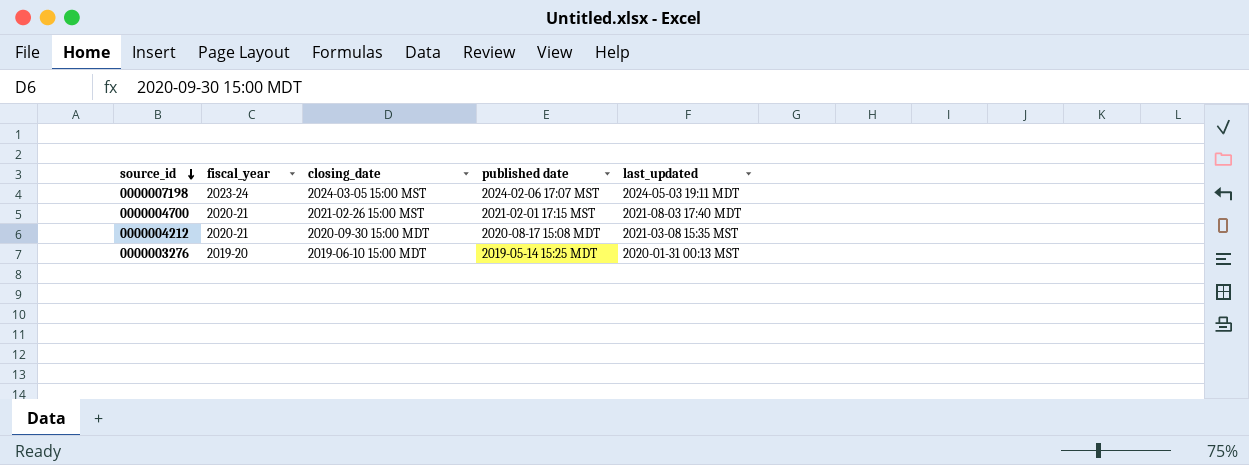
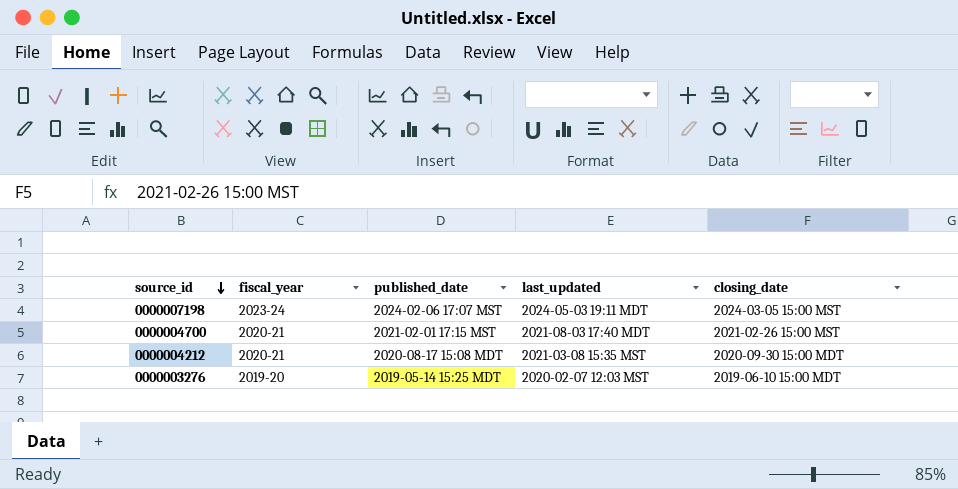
column name: published date -> published_date
column closing_date | position: 3 -> 5
0000003276 | last_updated: 2020-01-31 00:13 MST -> 2020-02-07 12:03 MST

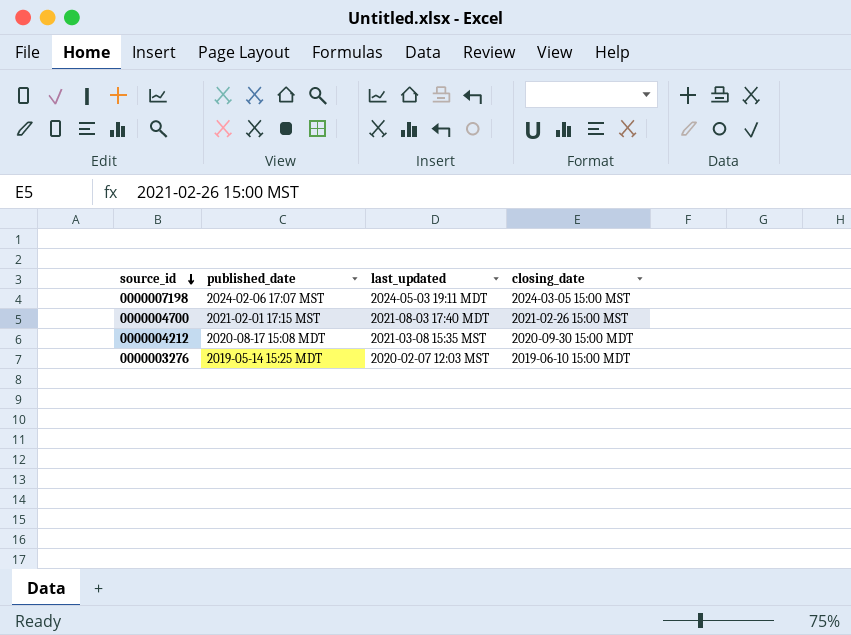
column fiscal_year | position: 2 -> none

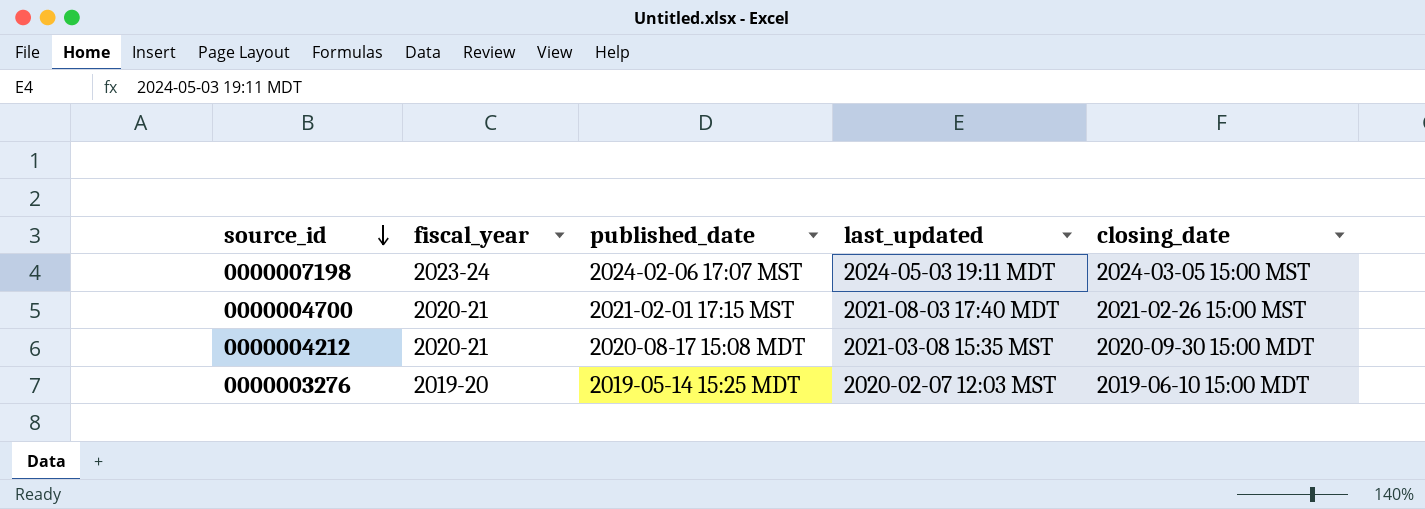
column fiscal_year | position: none -> 2

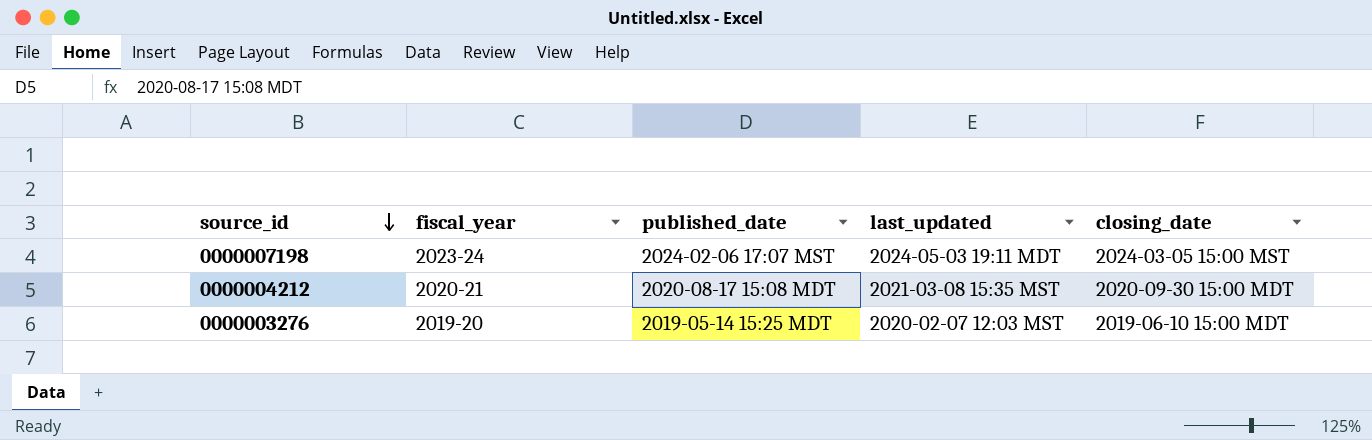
row 0000004700: 2020-21 | 2021-02-01 17:15 MST | 2021-08-03 17:40 MDT | 2021-02-26 15:00 MST -> none

